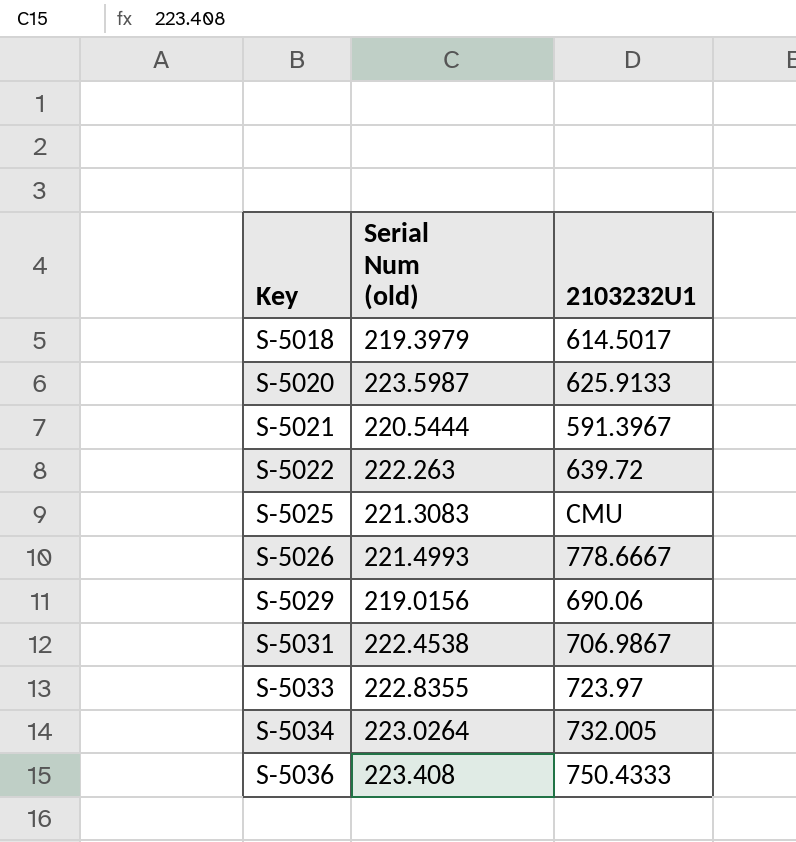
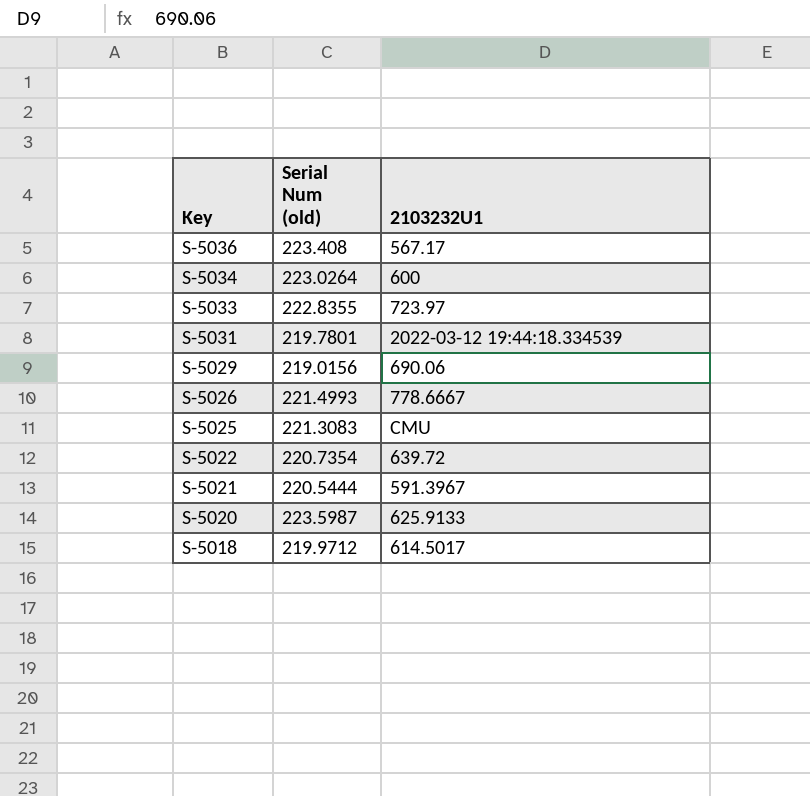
row order: Key ascending -> Key descending
S-5036 | 2103232U1: 750.4333 -> 567.17
S-5034 | 2103232U1: 732.005 -> 600
S-5031 | Serial Num (old): 222.4538 -> 219.7801
S-5031 | 2103232U1: 706.9867 -> 2022-03-12 19:44:18.334539
S-5022 | Serial Num (old): 222.263 -> 220.7354
S-5018 | Serial Num (old): 219.3979 -> 219.9712

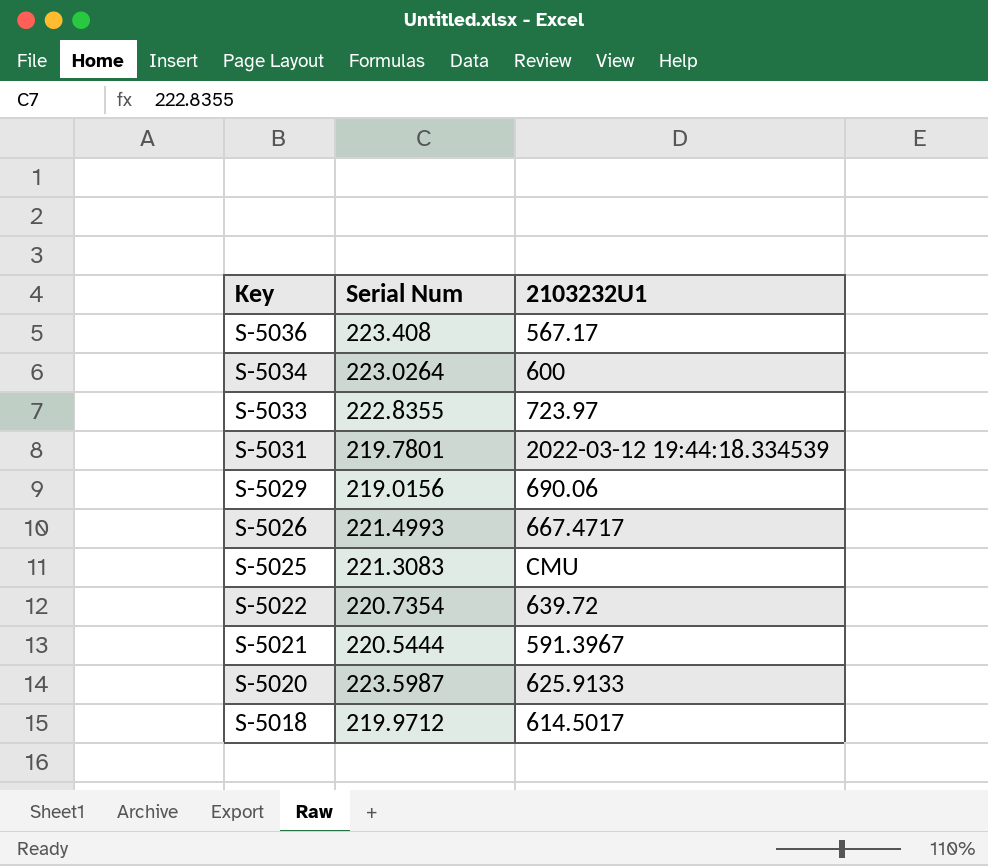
column name: Serial Num (old) -> Serial Num
S-5026 | 2103232U1: 778.6667 -> 667.4717

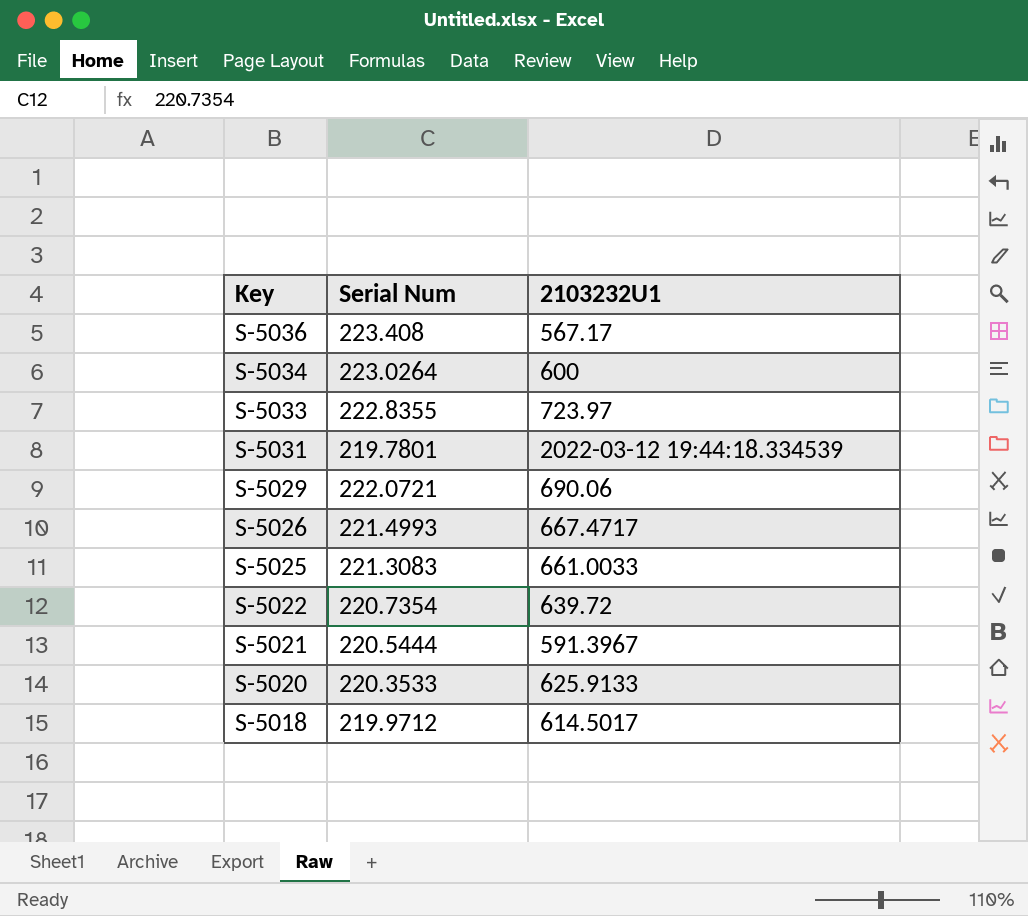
S-5029 | Serial Num: 219.0156 -> 222.0721
S-5025 | 2103232U1: CMU -> 661.0033
S-5020 | Serial Num: 223.5987 -> 220.3533

